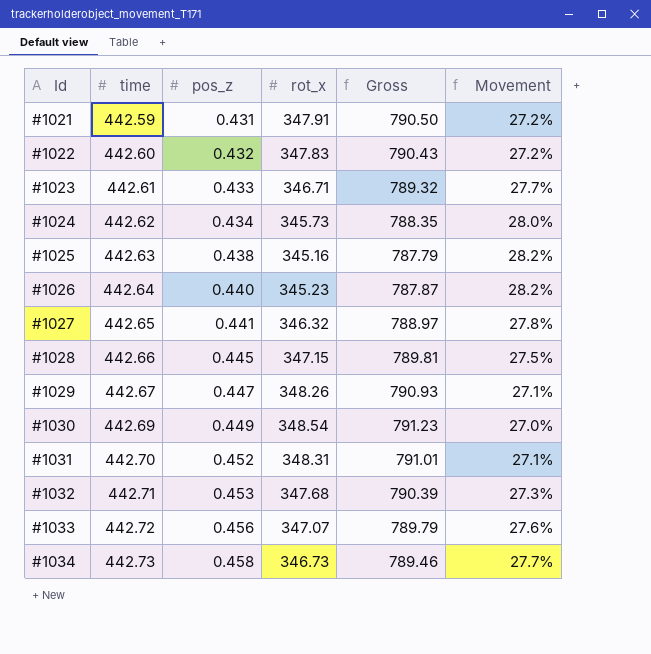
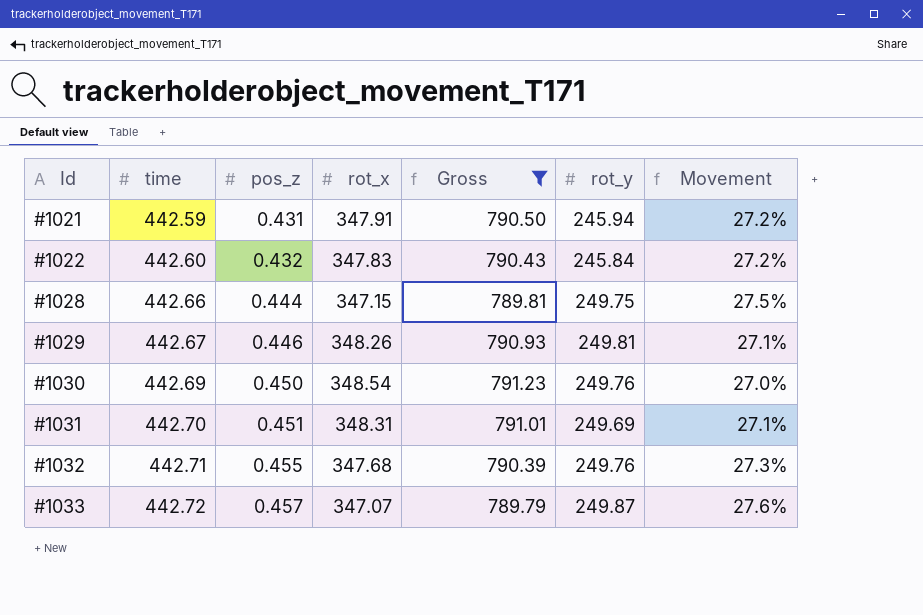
filter: none -> Gross >= 789.79
column rot_y | position: none -> 6
#1028 | pos_z: 0.445 -> 0.444
#1029 | pos_z: 0.447 -> 0.446
#1030 | pos_z: 0.449 -> 0.450
#1031 | pos_z: 0.452 -> 0.451
#1032 | pos_z: 0.453 -> 0.455
#1033 | pos_z: 0.456 -> 0.457

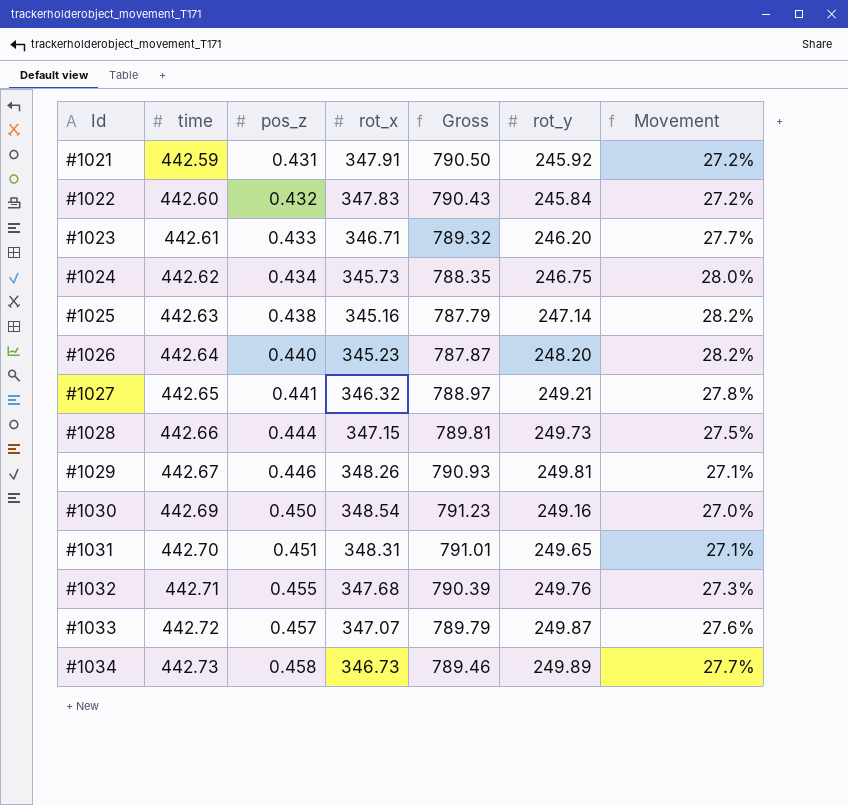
filter: Gross >= 789.79 -> none
#1021 | rot_y: 245.94 -> 245.92
#1028 | rot_y: 249.75 -> 249.73
#1030 | rot_y: 249.76 -> 249.16
#1031 | rot_y: 249.69 -> 249.65

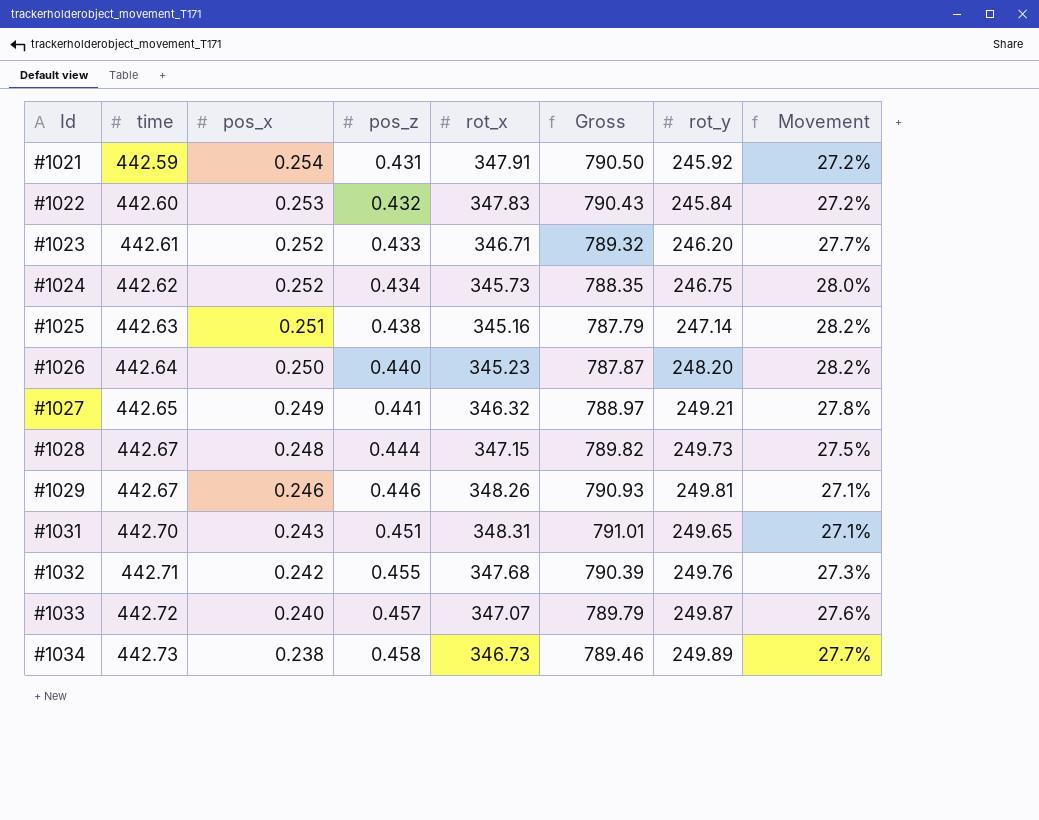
column pos_x | position: none -> 3
row #1030: 442.69 | 0.450 | 348.54 | 791.23 | 249.16 | 27.0% -> none
#1028 | time: 442.66 -> 442.67
#1028 | Gross: 789.81 -> 789.82

